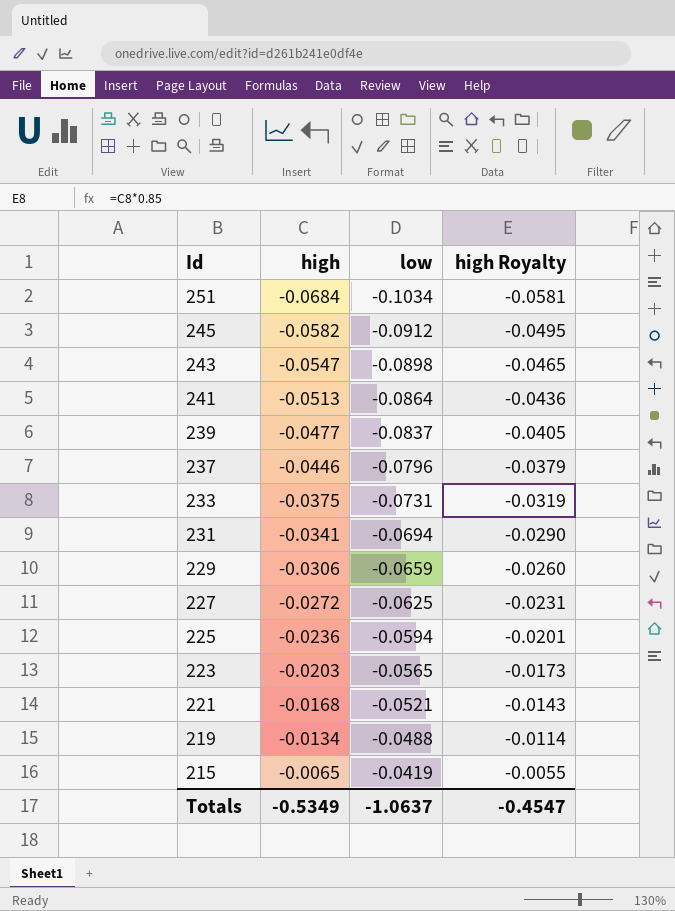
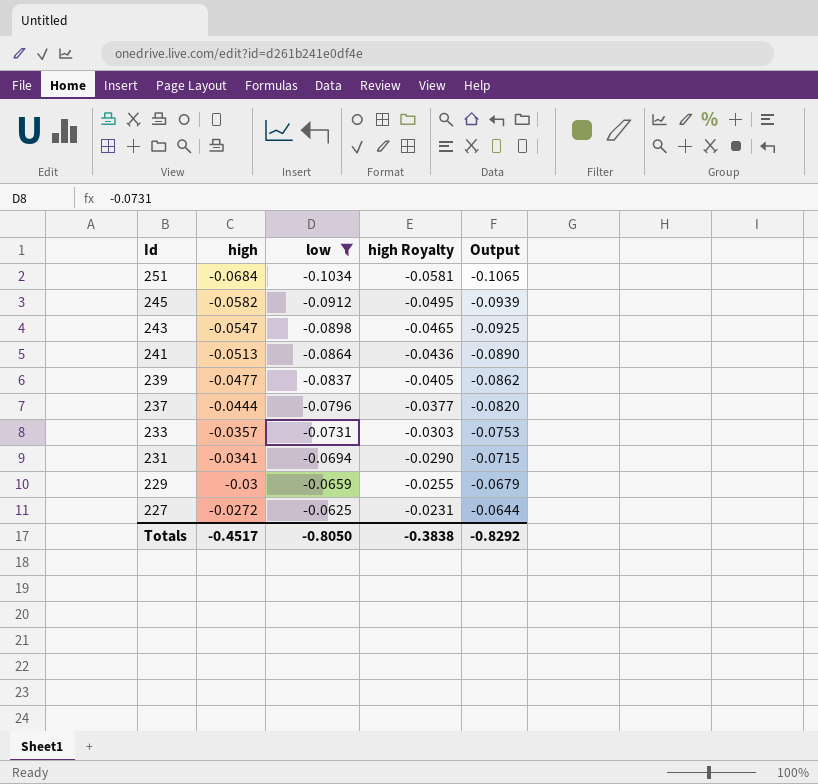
filter: none -> low <= -0.0625
column Output | formula: none -> [low] * 1.03
237 | high: -0.0446 -> -0.0444
237 | high Royalty: -0.0379 -> -0.0377
233 | high: -0.0375 -> -0.0357
233 | high Royalty: -0.0319 -> -0.0303
229 | high: -0.0306 -> -0.03
229 | high Royalty: -0.0260 -> -0.0255
Totals | high: -0.5349 -> -0.4517
Totals | low: -1.0637 -> -0.8050
Totals | high Royalty: -0.4547 -> -0.3838

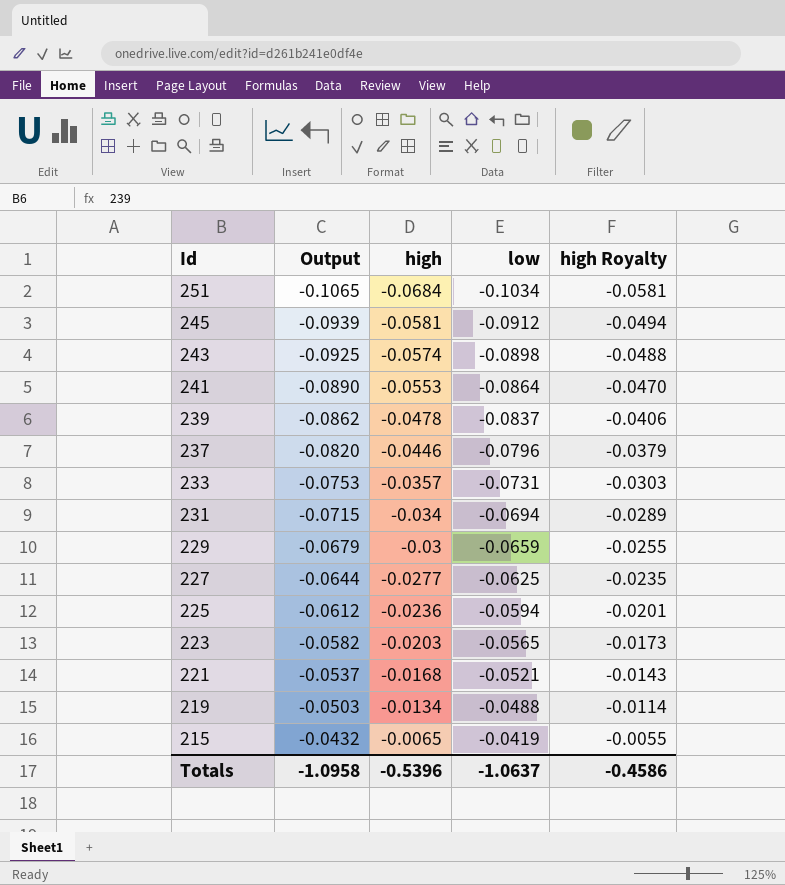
filter: low <= -0.0625 -> none
column Output | position: 5 -> 2
245 | high: -0.0582 -> -0.0581
245 | high Royalty: -0.0495 -> -0.0494
243 | high: -0.0547 -> -0.0574
243 | high Royalty: -0.0465 -> -0.0488
241 | high: -0.0513 -> -0.0553
241 | high Royalty: -0.0436 -> -0.0470
239 | high: -0.0477 -> -0.0478
239 | high Royalty: -0.0405 -> -0.0406
237 | high: -0.0444 -> -0.0446
237 | high Royalty: -0.0377 -> -0.0379
231 | high: -0.0341 -> -0.034
231 | high Royalty: -0.0290 -> -0.0289
227 | high: -0.0272 -> -0.0277
227 | high Royalty: -0.0231 -> -0.0235
Totals | Output: -0.8292 -> -1.0958
Totals | high: -0.4517 -> -0.5396
Totals | low: -0.8050 -> -1.0637
Totals | high Royalty: -0.3838 -> -0.4586

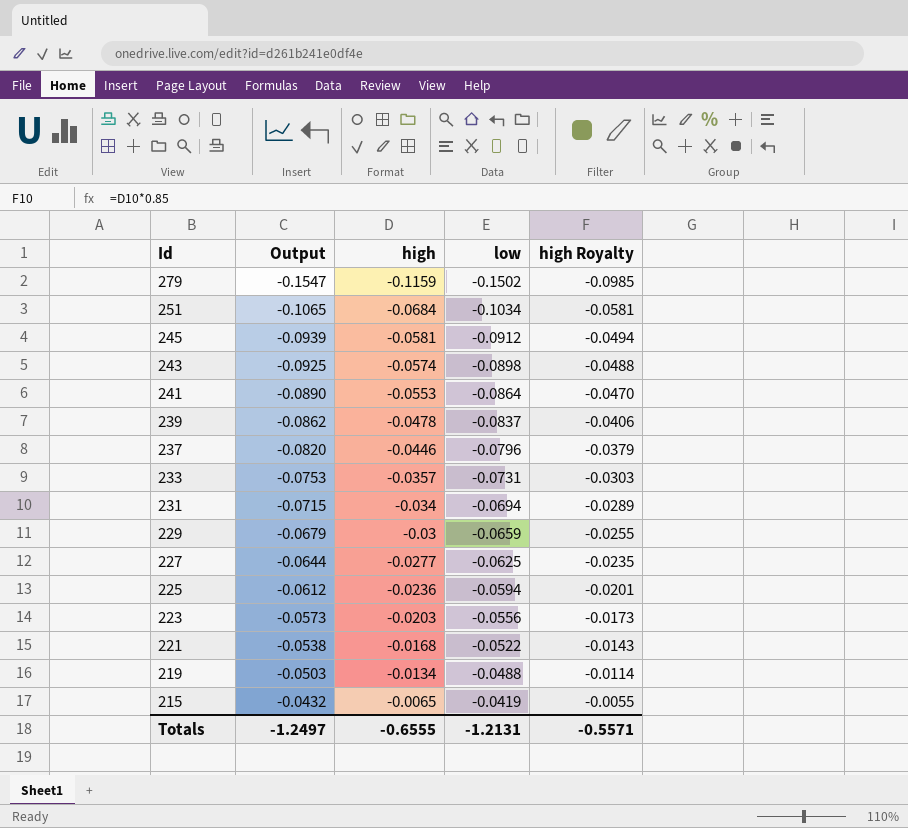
row 279: none -> -0.1547 | -0.1159 | -0.1502 | -0.0985
223 | Output: -0.0582 -> -0.0573
223 | low: -0.0565 -> -0.0556
221 | Output: -0.0537 -> -0.0538
221 | low: -0.0521 -> -0.0522
Totals | Output: -1.0958 -> -1.2497
Totals | high: -0.5396 -> -0.6555
Totals | low: -1.0637 -> -1.2131
Totals | high Royalty: -0.4586 -> -0.5571

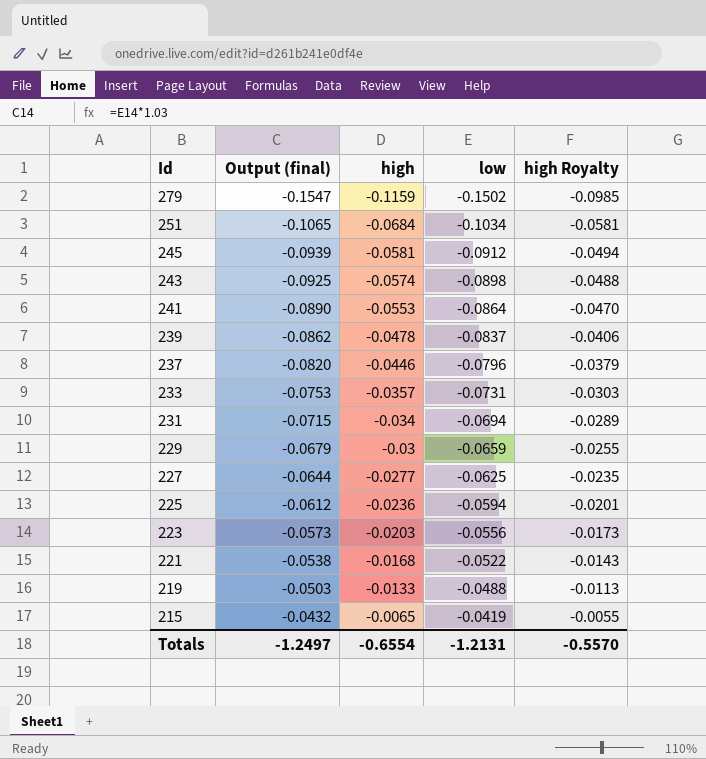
column name: Output -> Output (final)
219 | high: -0.0134 -> -0.0133
219 | high Royalty: -0.0114 -> -0.0113
Totals | high: -0.6555 -> -0.6554
Totals | high Royalty: -0.5571 -> -0.5570

